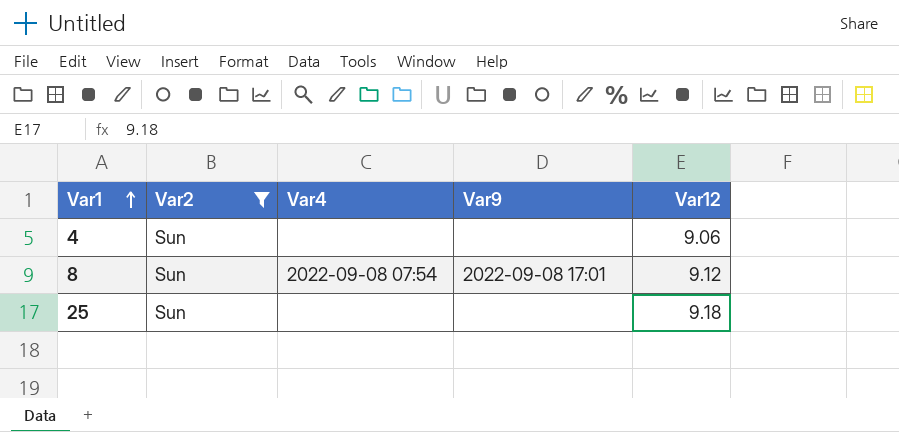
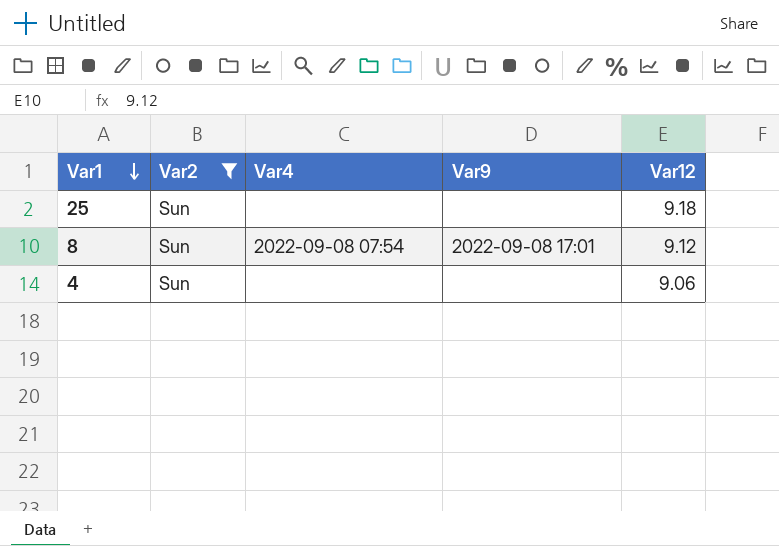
row order: Var1 ascending -> Var1 descending

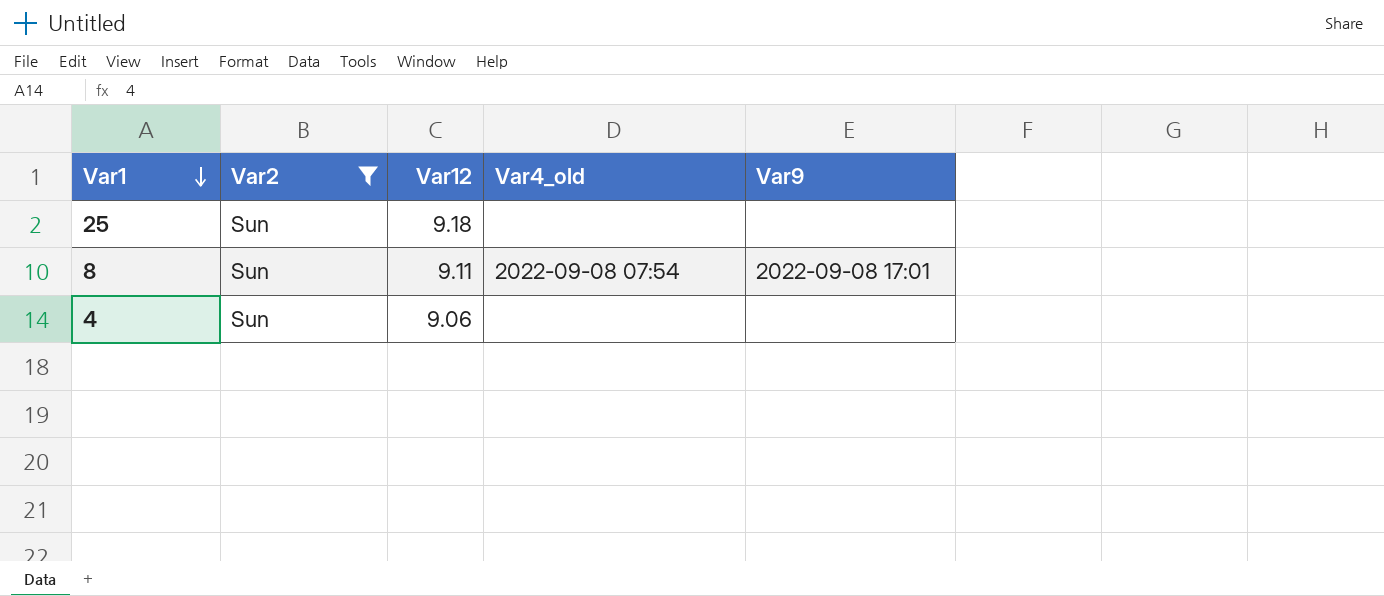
column Var12 | position: 5 -> 3
column name: Var4 -> Var4_old
8 | Var12: 9.12 -> 9.11

